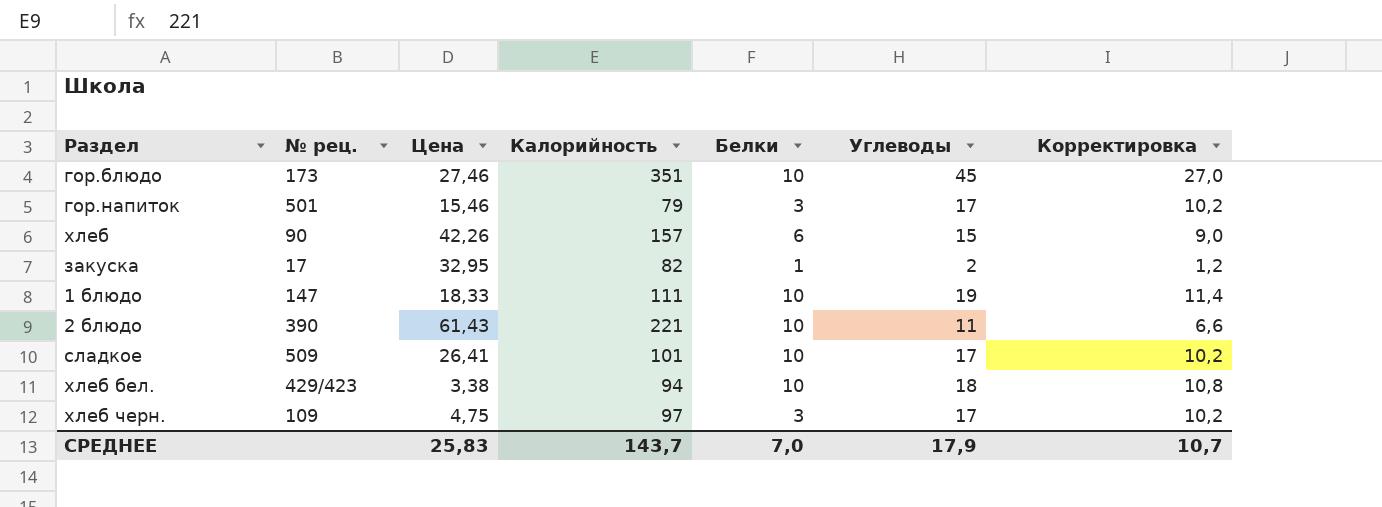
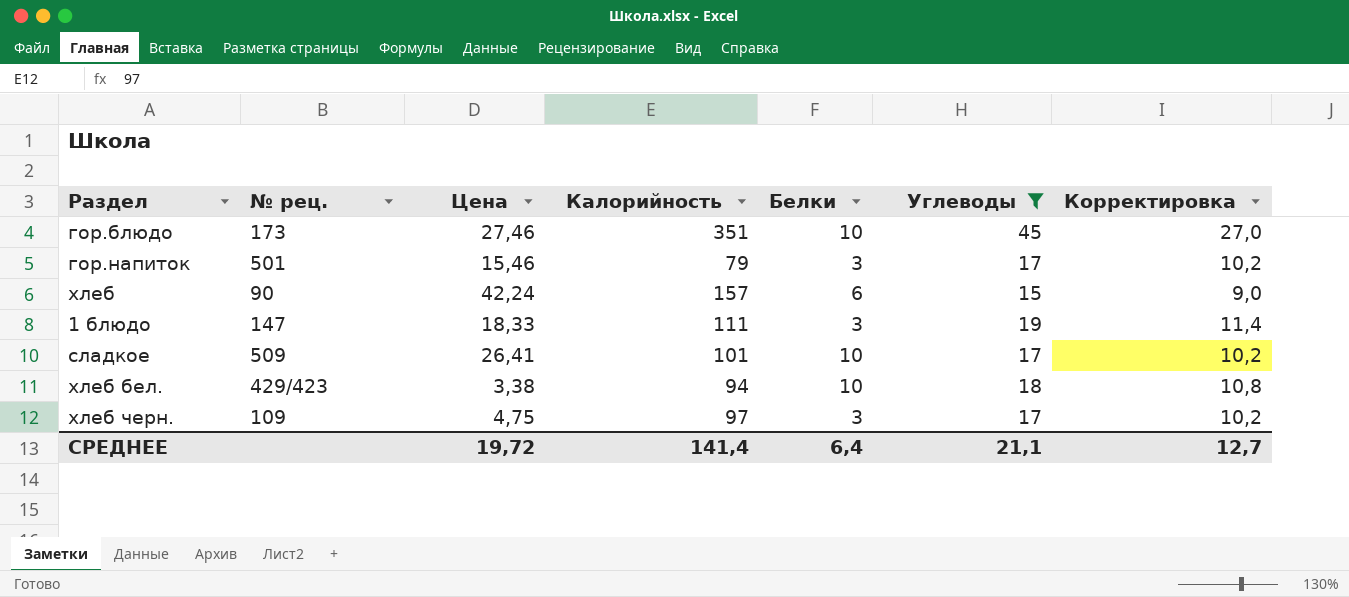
filter: none -> Углеводы >= 15
хлеб | Цена: 42,26 -> 42,24
1 блюдо | Белки: 10 -> 3
СРЕДНЕЕ | Цена: 25,83 -> 19,72
СРЕДНЕЕ | Калорийность: 143,7 -> 141,4
СРЕДНЕЕ | Белки: 7,0 -> 6,4
СРЕДНЕЕ | Углеводы: 17,9 -> 21,1
СРЕДНЕЕ | Корректировка: 10,7 -> 12,7

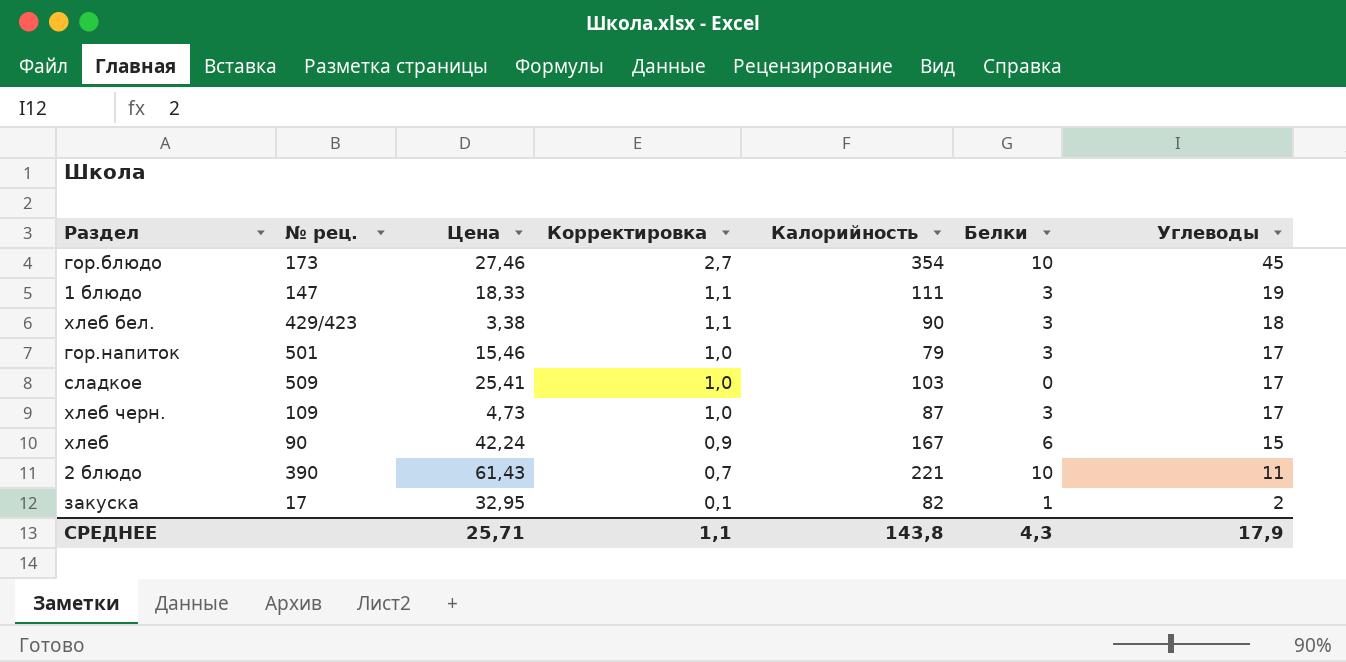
filter: Углеводы >= 15 -> none
row order: none -> Корректировка descending
column Корректировка | formula: [Углеводы] * 0,6 -> [Углеводы] * 0,06
column Корректировка | position: 7 -> 4
гор.блюдо | Калорийность: 351 -> 354
хлеб бел. | Калорийность: 94 -> 90
хлеб бел. | Белки: 10 -> 3
сладкое | Цена: 26,41 -> 25,41
сладкое | Калорийность: 101 -> 103
сладкое | Белки: 10 -> 0
хлеб черн. | Цена: 4,75 -> 4,73
хлеб черн. | Калорийность: 97 -> 87
хлеб | Калорийность: 157 -> 167
СРЕДНЕЕ | Цена: 19,72 -> 25,71
СРЕДНЕЕ | Корректировка: 12,7 -> 1,1
СРЕДНЕЕ | Калорийность: 141,4 -> 143,8
СРЕДНЕЕ | Белки: 6,4 -> 4,3
СРЕДНЕЕ | Углеводы: 21,1 -> 17,9

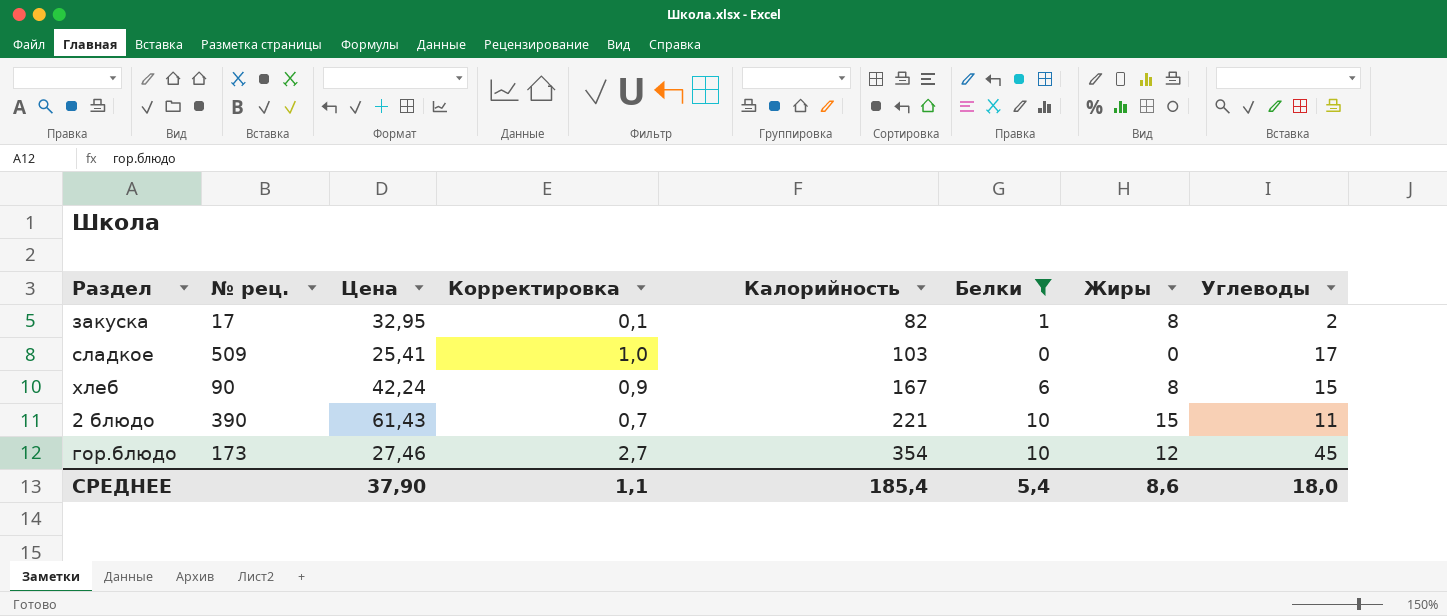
filter: none -> Белки != 3
row order: Корректировка descending -> Калорийность ascending
column Жиры | position: none -> 7
СРЕДНЕЕ | Цена: 25,71 -> 37,90
СРЕДНЕЕ | Калорийность: 143,8 -> 185,4
СРЕДНЕЕ | Белки: 4,3 -> 5,4
СРЕДНЕЕ | Углеводы: 17,9 -> 18,0

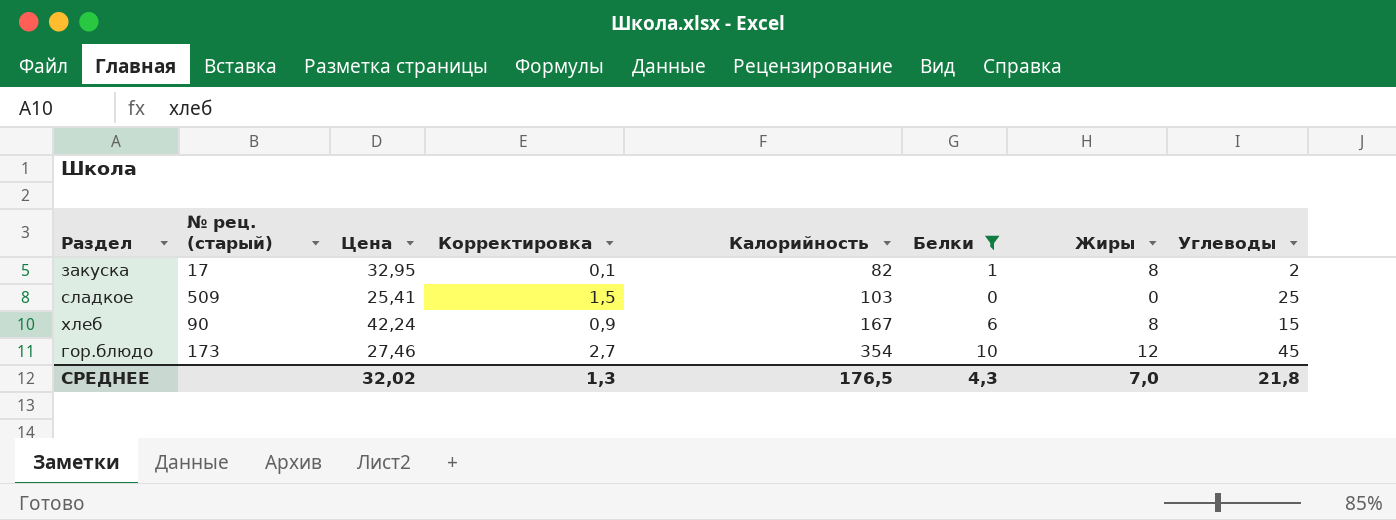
column name: № рец. -> № рец. (старый)
row 2 блюдо: 390 | 61,43 | 0,7 | 221 | 10 | 15 | 11 -> none
сладкое | Корректировка: 1,0 -> 1,5
сладкое | Углеводы: 17 -> 25
СРЕДНЕЕ | Цена: 37,90 -> 32,02
СРЕДНЕЕ | Корректировка: 1,1 -> 1,3
СРЕДНЕЕ | Калорийность: 185,4 -> 176,5
СРЕДНЕЕ | Белки: 5,4 -> 4,3
СРЕДНЕЕ | Жиры: 8,6 -> 7,0
СРЕДНЕЕ | Углеводы: 18,0 -> 21,8

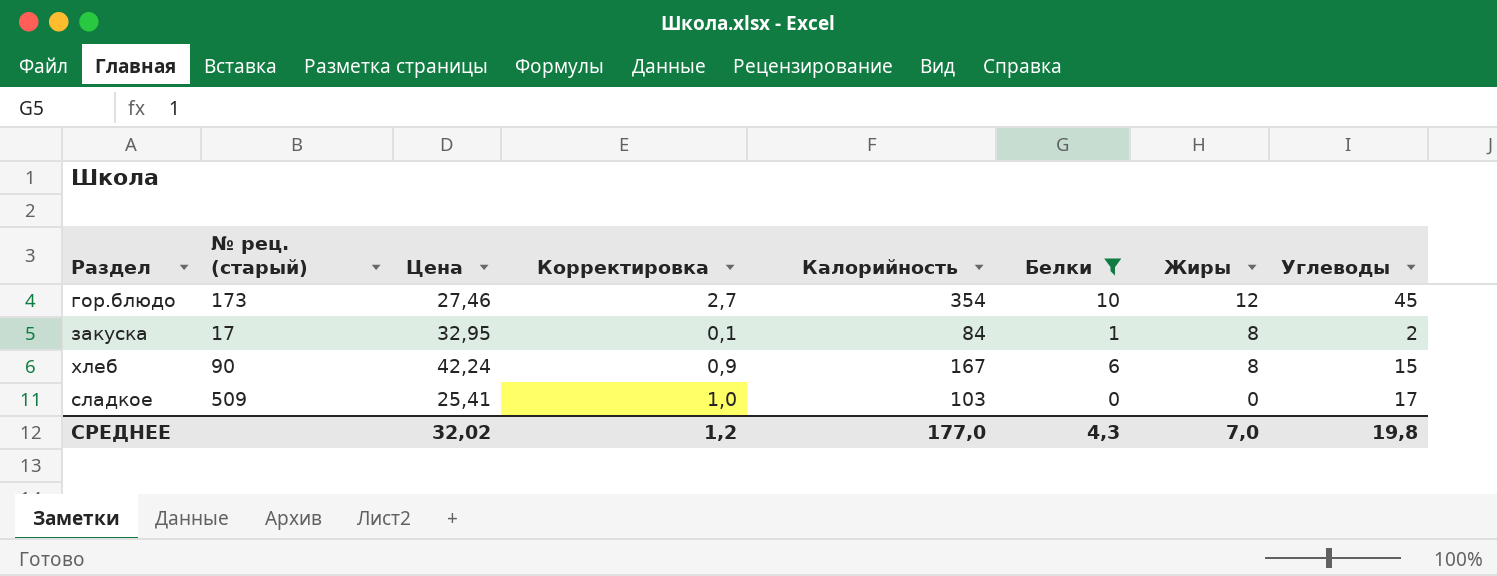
row order: Калорийность ascending -> Жиры descending
закуска | Калорийность: 82 -> 84
сладкое | Корректировка: 1,5 -> 1,0
сладкое | Углеводы: 25 -> 17
СРЕДНЕЕ | Корректировка: 1,3 -> 1,2
СРЕДНЕЕ | Калорийность: 176,5 -> 177,0
СРЕДНЕЕ | Углеводы: 21,8 -> 19,8

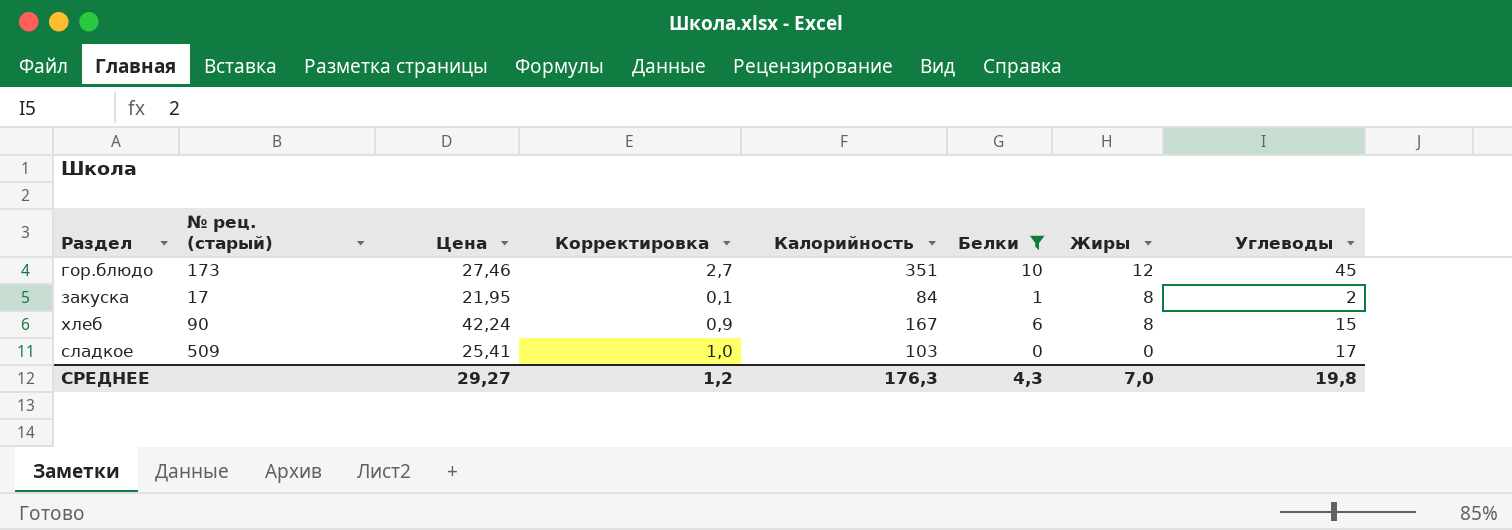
гор.блюдо | Калорийность: 354 -> 351
закуска | Цена: 32,95 -> 21,95
СРЕДНЕЕ | Цена: 32,02 -> 29,27
СРЕДНЕЕ | Калорийность: 177,0 -> 176,3

